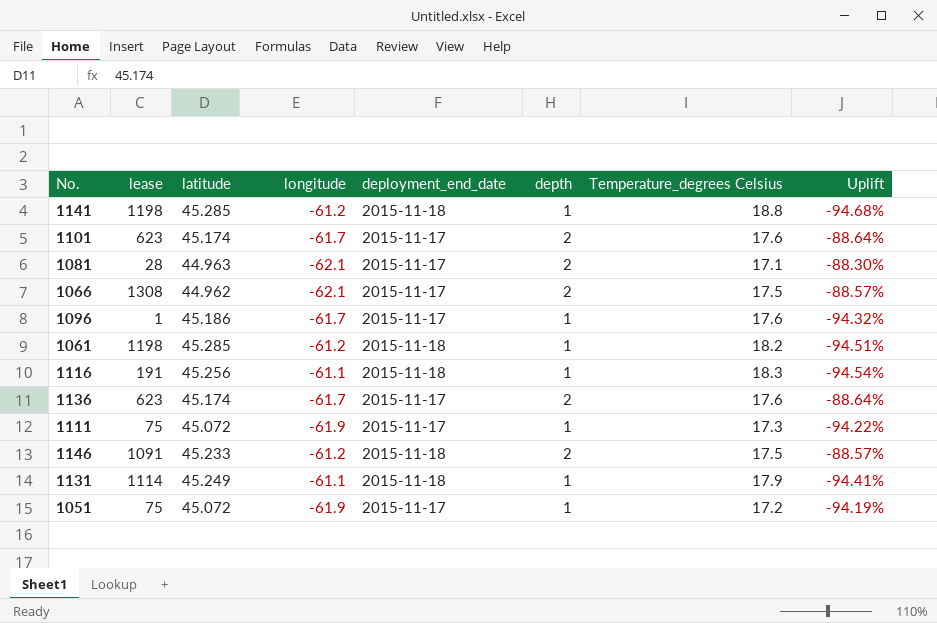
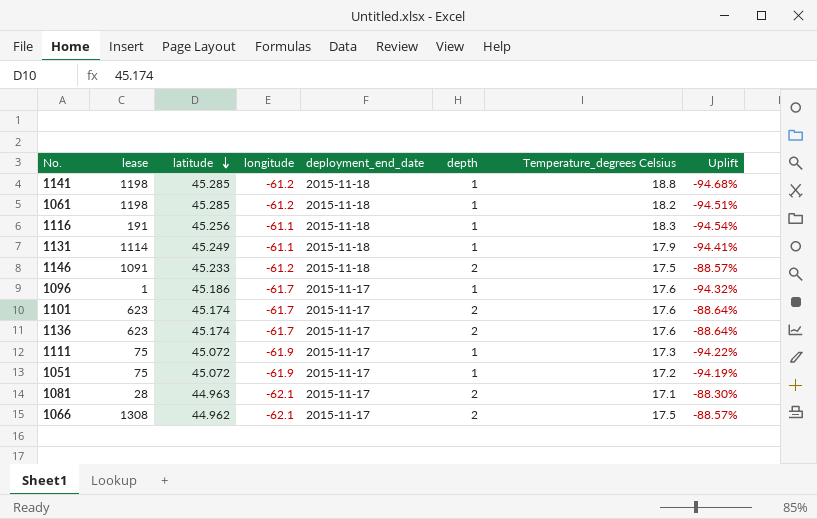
row order: none -> latitude descending

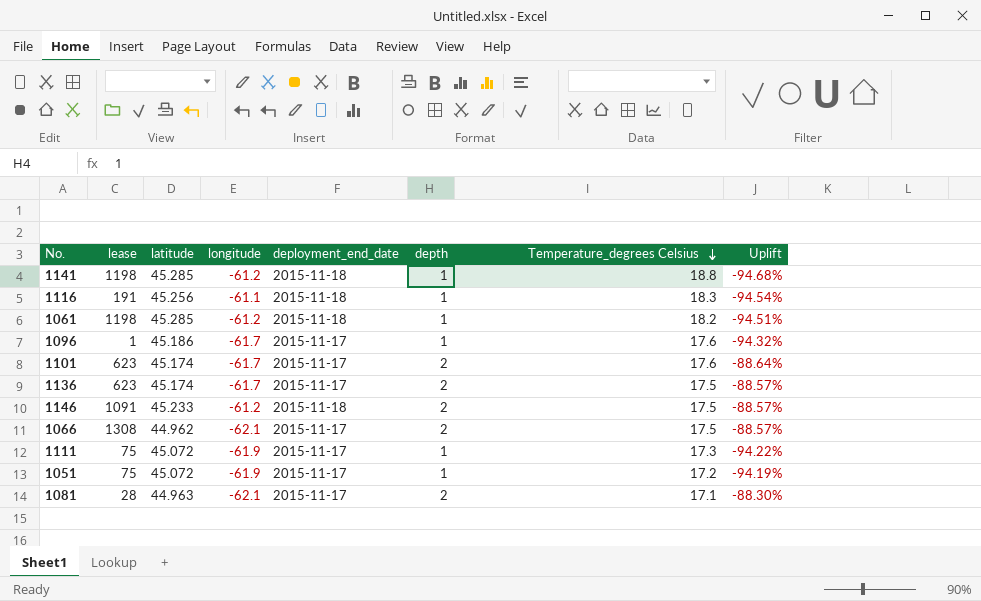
row order: latitude descending -> Temperature_degrees Celsius descending
row 1131: 1114 | 45.249 | -61.1 | 2015-11-18 | 1 | 17.9 | -94.41% -> none
1136 | Temperature_degrees Celsius: 17.6 -> 17.5
1136 | Uplift: -88.64% -> -88.57%

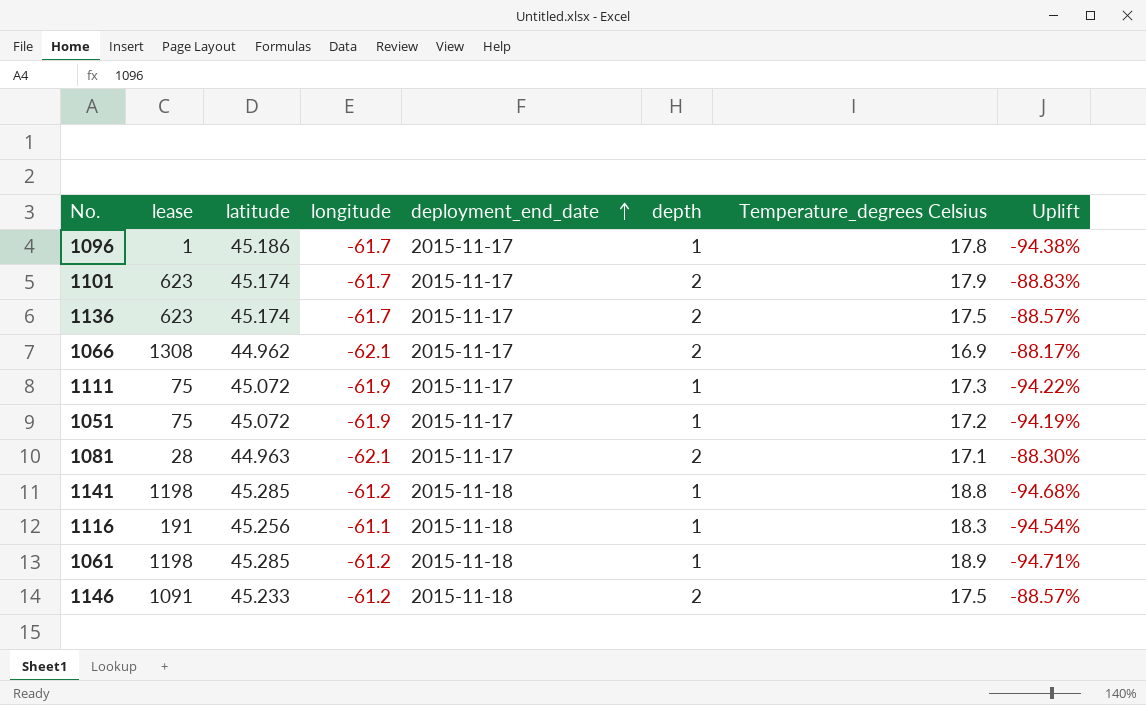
row order: Temperature_degrees Celsius descending -> deployment_end_date ascending
1096 | Temperature_degrees Celsius: 17.6 -> 17.8
1096 | Uplift: -94.32% -> -94.38%
1101 | Temperature_degrees Celsius: 17.6 -> 17.9
1101 | Uplift: -88.64% -> -88.83%
1066 | Temperature_degrees Celsius: 17.5 -> 16.9
1066 | Uplift: -88.57% -> -88.17%
1061 | Temperature_degrees Celsius: 18.2 -> 18.9
1061 | Uplift: -94.51% -> -94.71%

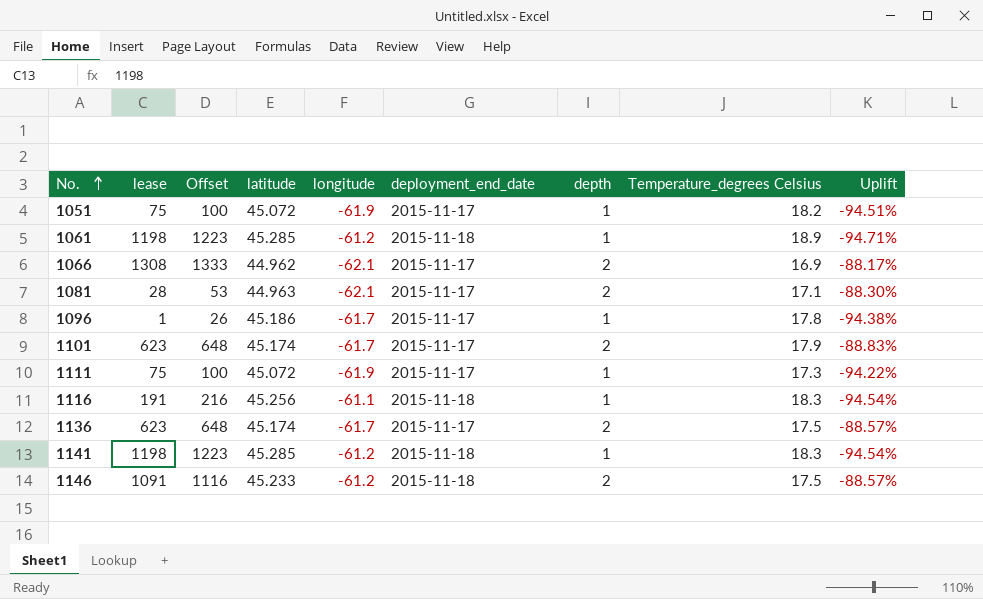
row order: deployment_end_date ascending -> No. ascending
column Offset | formula: none -> [lease] + 25
1051 | Temperature_degrees Celsius: 17.2 -> 18.2
1051 | Uplift: -94.19% -> -94.51%
1141 | Temperature_degrees Celsius: 18.8 -> 18.3
1141 | Uplift: -94.68% -> -94.54%

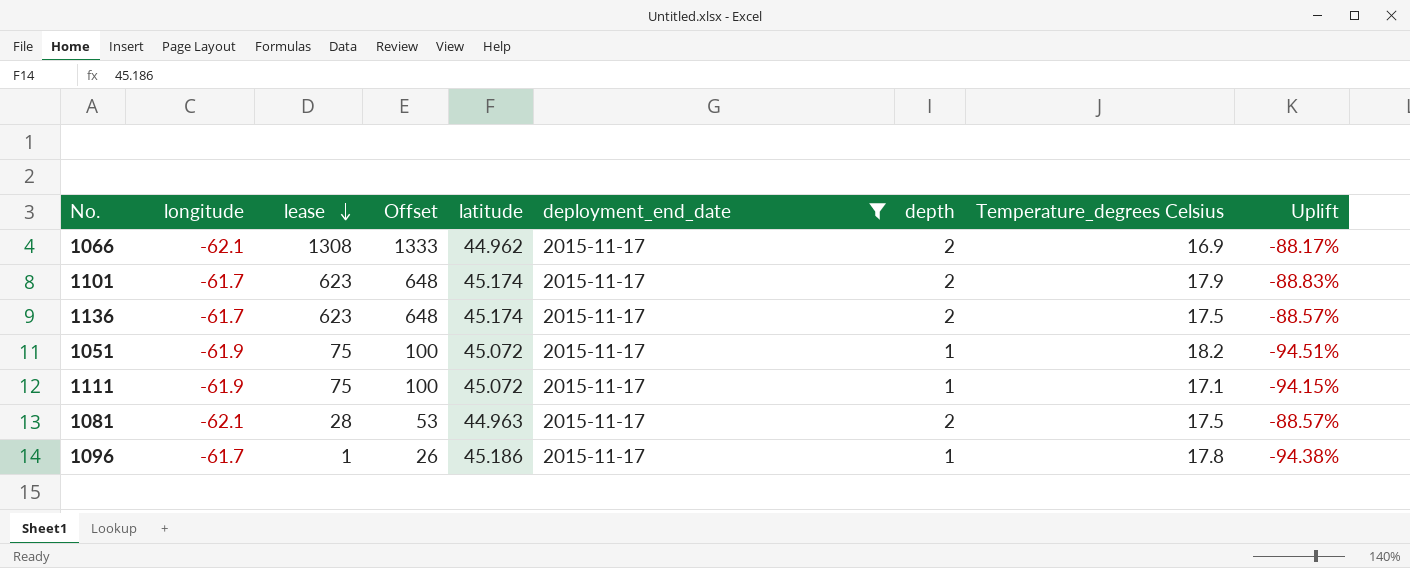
filter: none -> deployment_end_date = 2015-11-17
row order: No. ascending -> lease descending
column longitude | position: 5 -> 2
1111 | Temperature_degrees Celsius: 17.3 -> 17.1
1111 | Uplift: -94.22% -> -94.15%
1081 | Temperature_degrees Celsius: 17.1 -> 17.5
1081 | Uplift: -88.30% -> -88.57%

